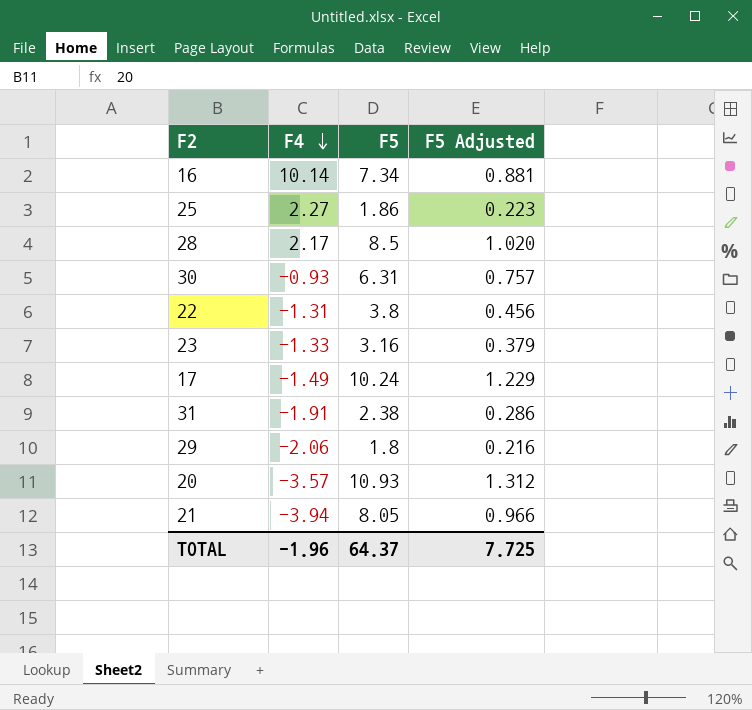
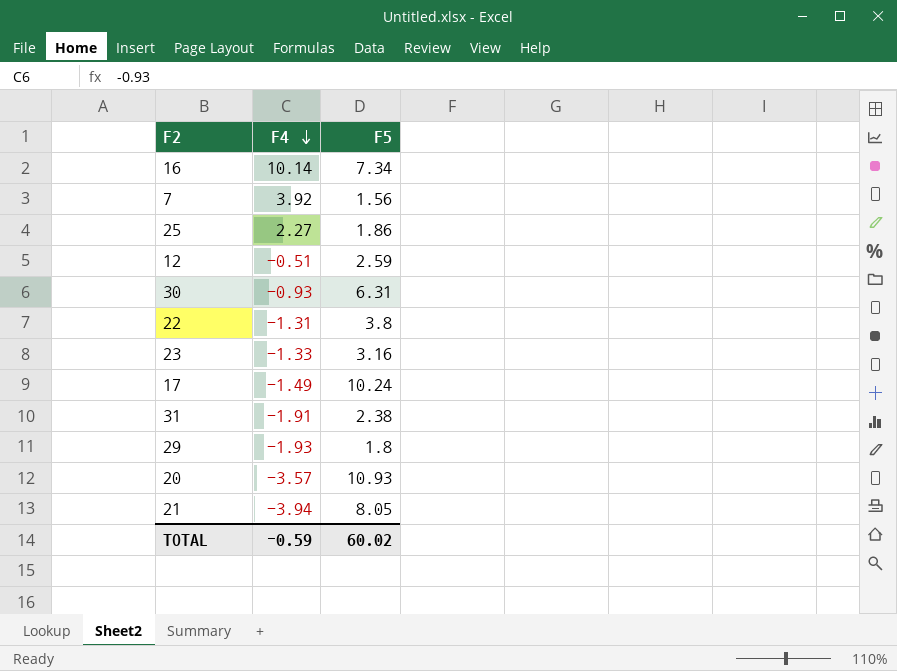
column F5 Adjusted | formula: [F5] * 0.12 -> none
row 28: 2.17 | 8.5 | 1.020 -> none
row 7: none -> 3.92 | 1.56
row 12: none -> -0.51 | 2.59
29 | F4: -2.06 -> -1.93
TOTAL | F4: -1.96 -> -0.59
TOTAL | F5: 64.37 -> 60.02

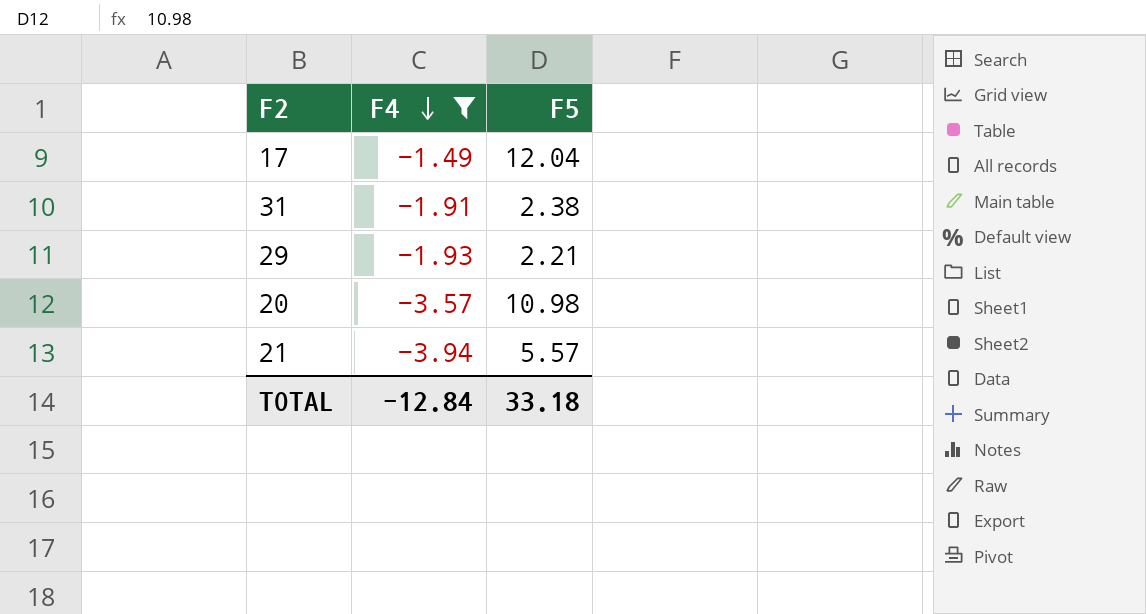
filter: none -> F4 <= -1.49
17 | F5: 10.24 -> 12.04
29 | F5: 1.8 -> 2.21
20 | F5: 10.93 -> 10.98
21 | F5: 8.05 -> 5.57
TOTAL | F4: -0.59 -> -12.84
TOTAL | F5: 60.02 -> 33.18

